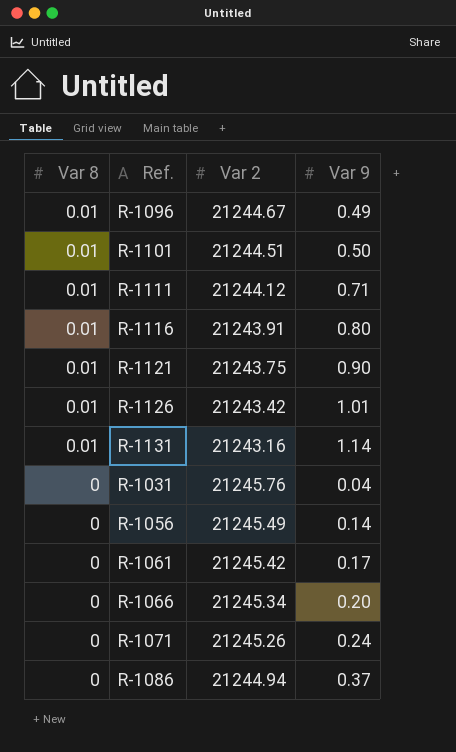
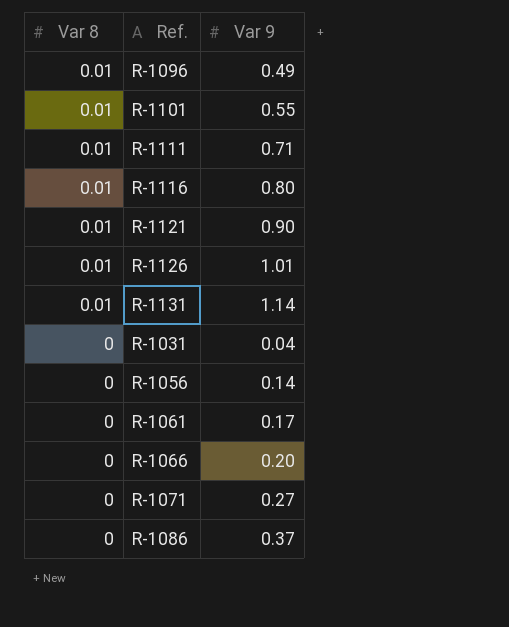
column Var 2 | position: 3 -> none
R-1101 | Var 9: 0.50 -> 0.55
R-1071 | Var 9: 0.24 -> 0.27

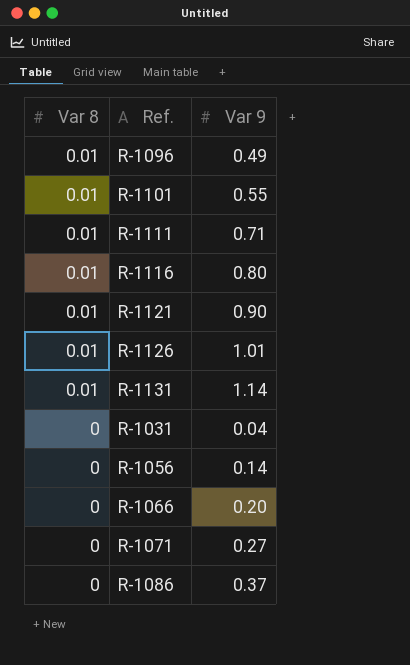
row R-1061: 0 | 0.17 -> none

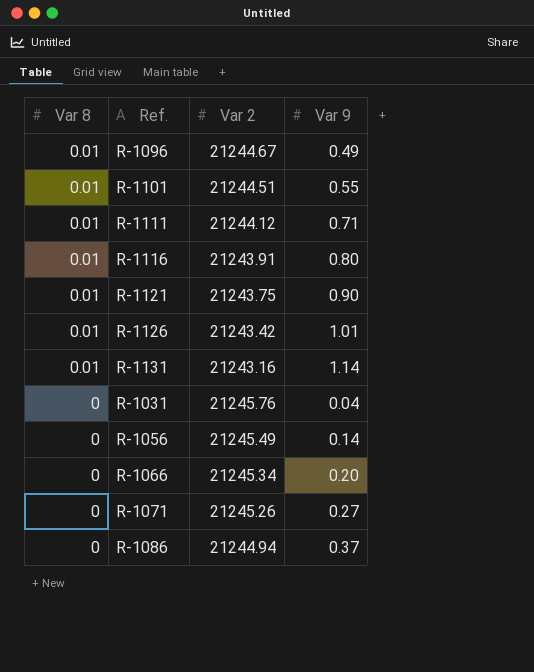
column Var 2 | position: none -> 3

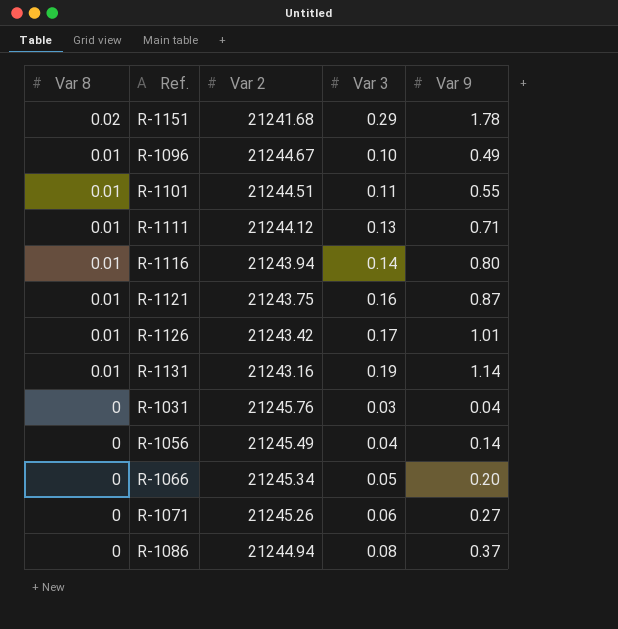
column Var 3 | position: none -> 4
row R-1151: none -> 0.02 | 21241.68 | 0.29 | 1.78
R-1116 | Var 2: 21243.91 -> 21243.94
R-1121 | Var 9: 0.90 -> 0.87

